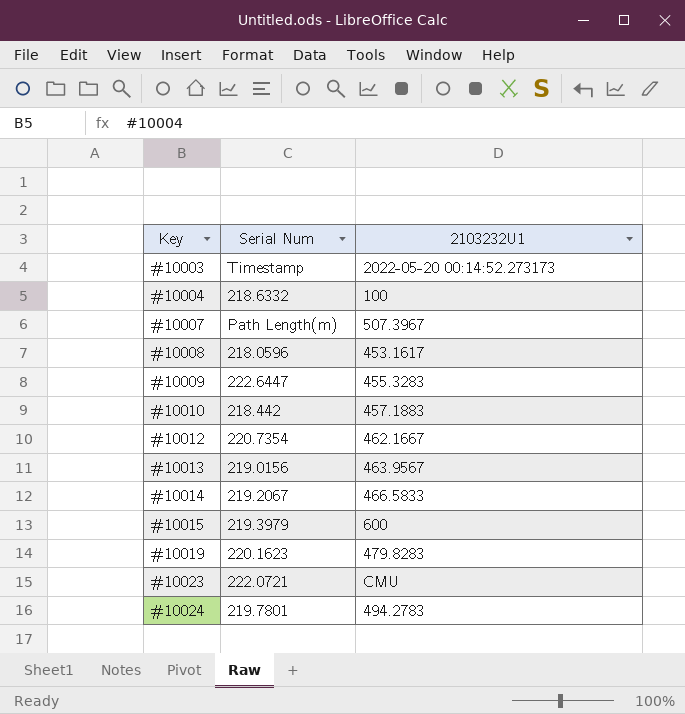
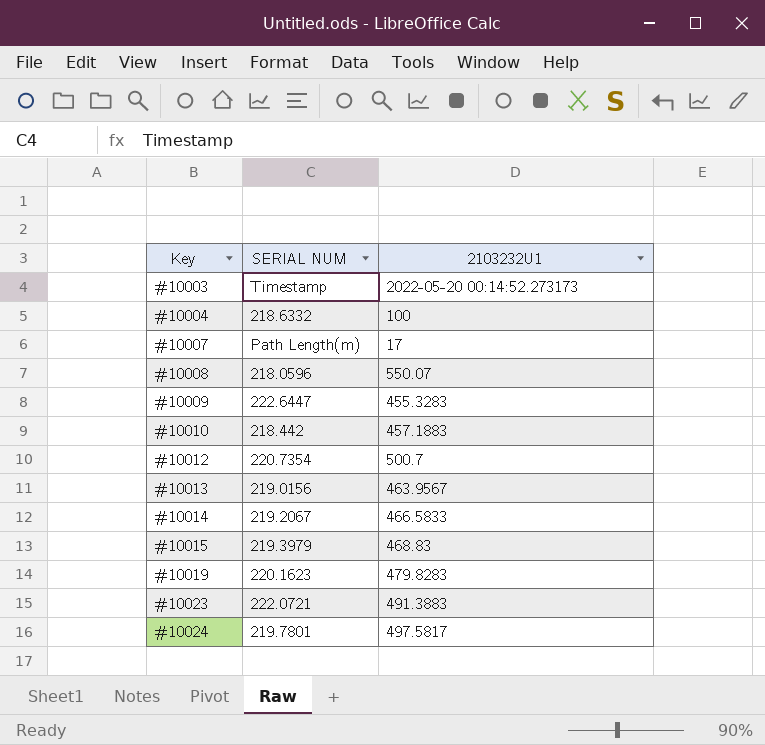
column name: Serial Num -> SERIAL NUM
#10007 | 2103232U1: 507.3967 -> 17
#10008 | 2103232U1: 453.1617 -> 550.07
#10012 | 2103232U1: 462.1667 -> 500.7
#10015 | 2103232U1: 600 -> 468.83
#10023 | 2103232U1: CMU -> 491.3883
#10024 | 2103232U1: 494.2783 -> 497.5817

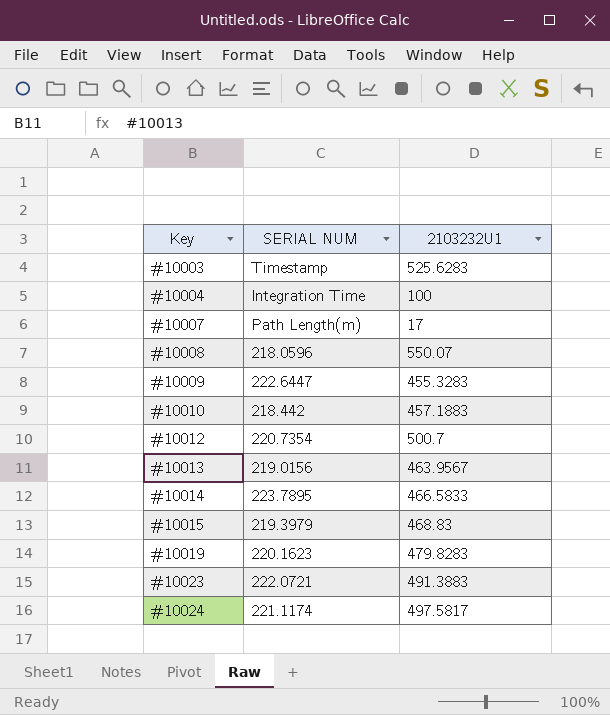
#10003 | 2103232U1: 2022-05-20 00:14:52.273173 -> 525.6283
#10004 | SERIAL NUM: 218.6332 -> Integration Time
#10014 | SERIAL NUM: 219.2067 -> 223.7895
#10024 | SERIAL NUM: 219.7801 -> 221.1174

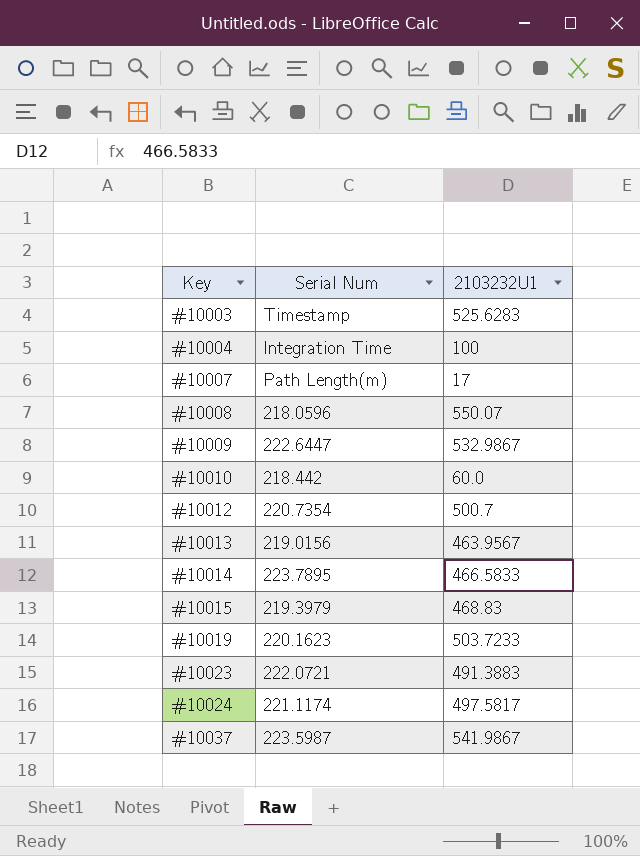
column name: SERIAL NUM -> Serial Num
#10009 | 2103232U1: 455.3283 -> 532.9867
#10010 | 2103232U1: 457.1883 -> 60.0
#10019 | 2103232U1: 479.8283 -> 503.7233
row #10037: none -> 223.5987 | 541.9867

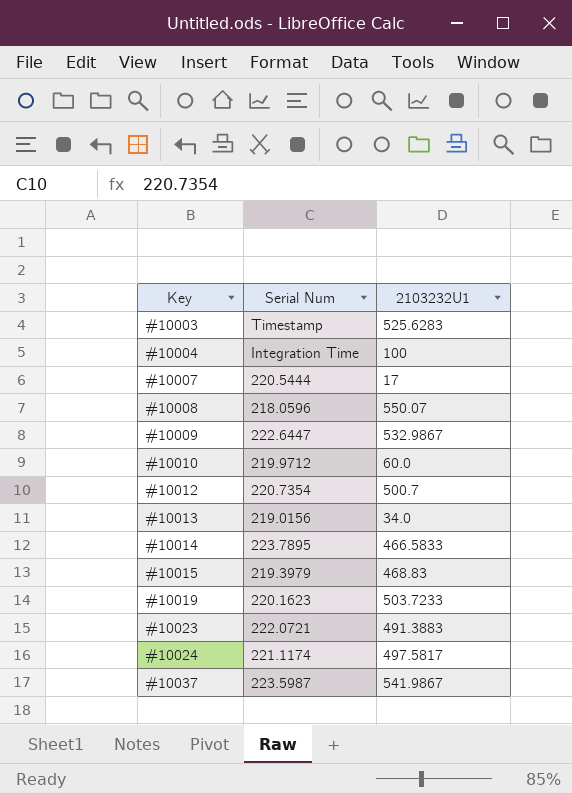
#10007 | Serial Num: Path Length(m) -> 220.5444
#10010 | Serial Num: 218.442 -> 219.9712
#10013 | 2103232U1: 463.9567 -> 34.0

